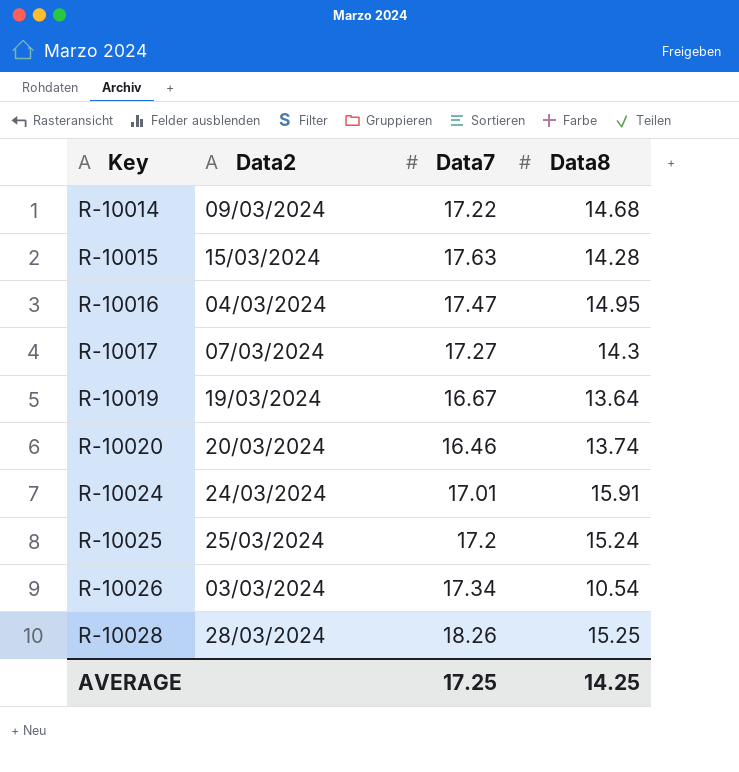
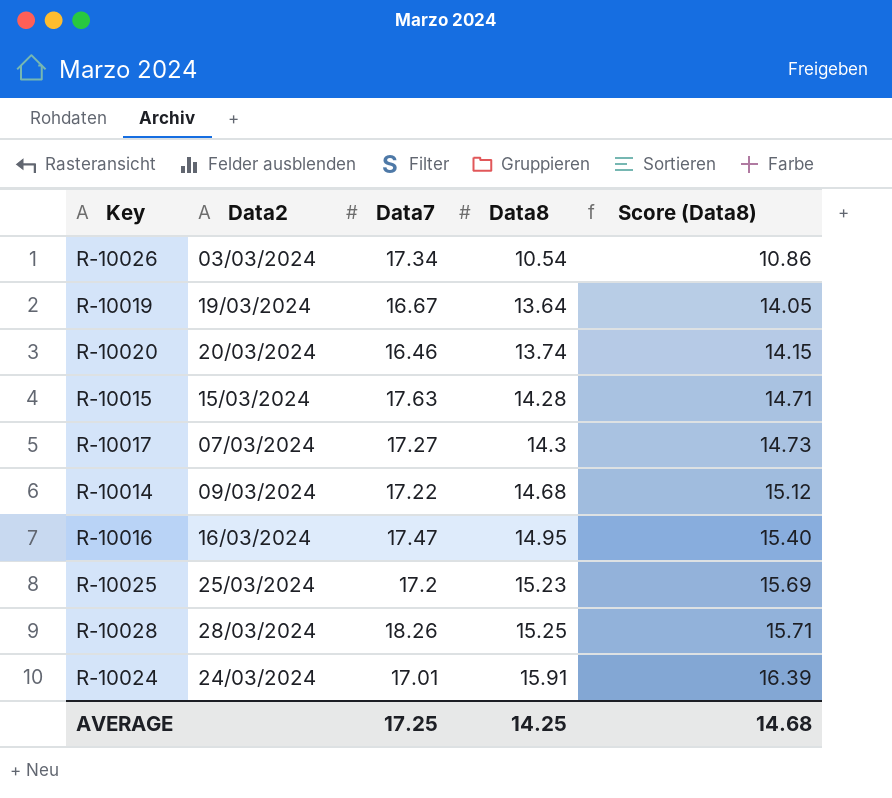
row order: Key ascending -> Data8 ascending
column Score (Data8) | formula: none -> [Data8] * 1.03
R-10016 | Data2: 04/03/2024 -> 16/03/2024
R-10025 | Data8: 15.24 -> 15.23

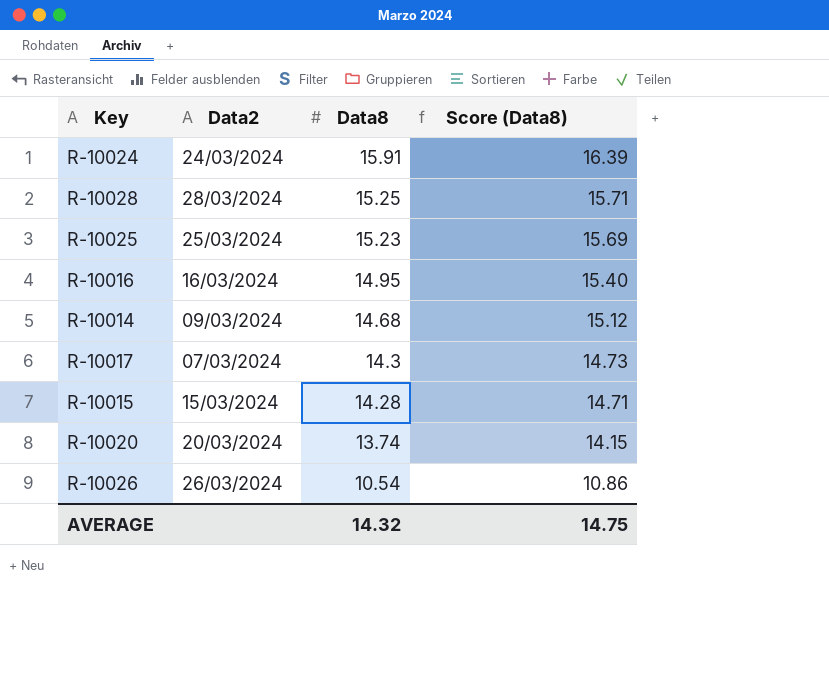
row order: Data8 ascending -> Data8 descending
column Data7 | position: 3 -> none
row R-10019: 19/03/2024 | 16.67 | 13.64 | 14.05 -> none
R-10026 | Data2: 03/03/2024 -> 26/03/2024
AVERAGE | Data8: 14.25 -> 14.32
AVERAGE | Score (Data8): 14.68 -> 14.75

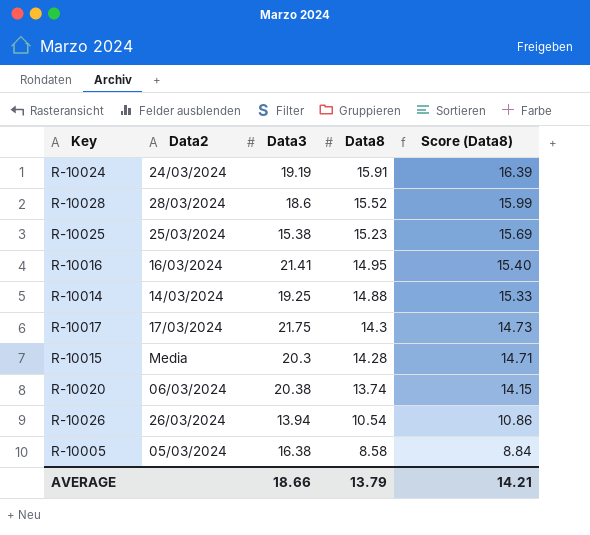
column Data3 | position: none -> 3
R-10028 | Data8: 15.25 -> 15.52
R-10028 | Score (Data8): 15.71 -> 15.99
R-10014 | Data2: 09/03/2024 -> 14/03/2024
R-10014 | Data8: 14.68 -> 14.88
R-10014 | Score (Data8): 15.12 -> 15.33
R-10017 | Data2: 07/03/2024 -> 17/03/2024
R-10015 | Data2: 15/03/2024 -> Media
R-10020 | Data2: 20/03/2024 -> 06/03/2024
row R-10005: none -> 05/03/2024 | 16.38 | 8.58 | 8.84
AVERAGE | Data8: 14.32 -> 13.79
AVERAGE | Score (Data8): 14.75 -> 14.21

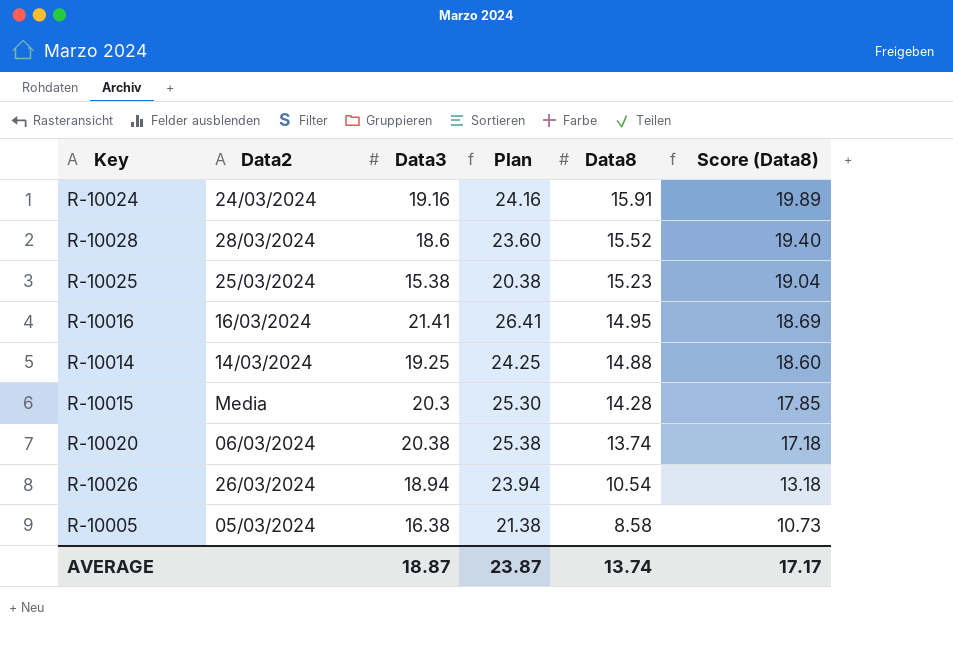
column Plan | formula: none -> [Data3] + 5
column Score (Data8) | formula: [Data8] * 1.03 -> [Data8] * 1.25
row R-10017: 17/03/2024 | 21.75 | 14.3 | 14.73 -> none
R-10024 | Data3: 19.19 -> 19.16
R-10026 | Data3: 13.94 -> 18.94
AVERAGE | Data3: 18.66 -> 18.87
AVERAGE | Data8: 13.79 -> 13.74
AVERAGE | Score (Data8): 14.21 -> 17.17

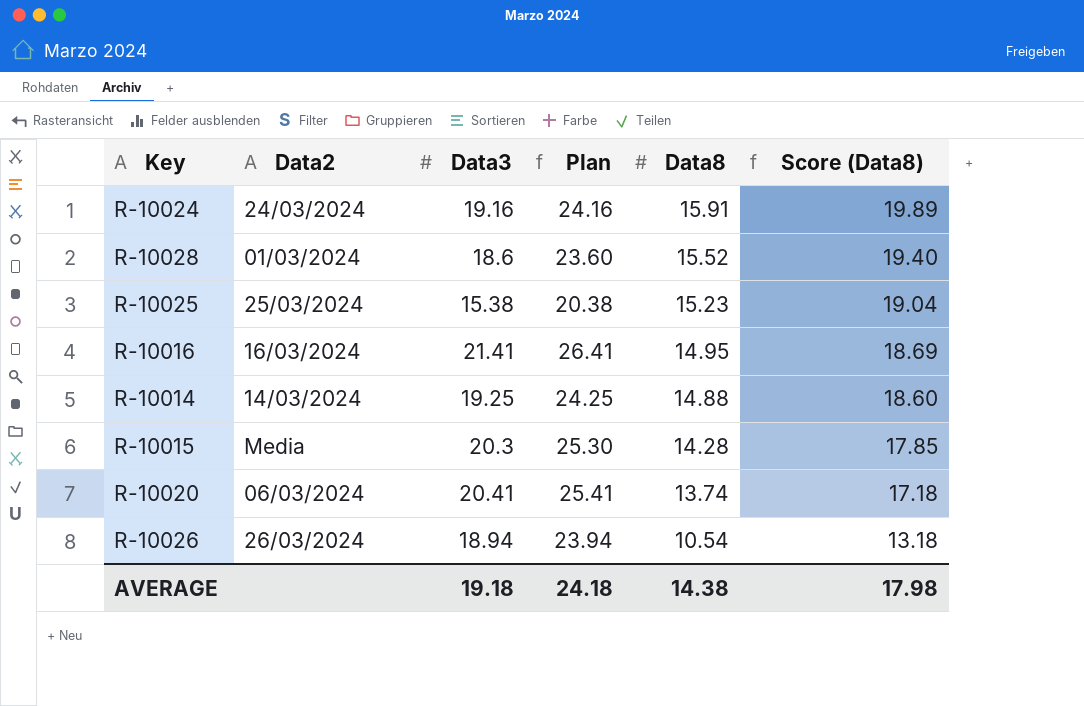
row R-10005: 05/03/2024 | 16.38 | 21.38 | 8.58 | 10.73 -> none
R-10028 | Data2: 28/03/2024 -> 01/03/2024
R-10020 | Data3: 20.38 -> 20.41
R-10020 | Plan: 25.38 -> 25.41
AVERAGE | Data3: 18.87 -> 19.18
AVERAGE | Plan: 23.87 -> 24.18
AVERAGE | Data8: 13.74 -> 14.38
AVERAGE | Score (Data8): 17.17 -> 17.98

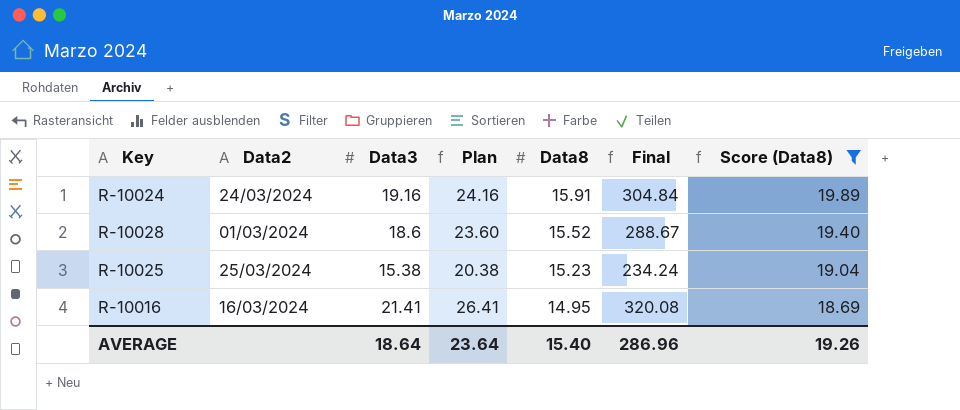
filter: none -> Score (Data8) >= 18.69
column Final | formula: none -> [Data3] * [Data8]
AVERAGE | Data3: 19.18 -> 18.64
AVERAGE | Plan: 24.18 -> 23.64
AVERAGE | Data8: 14.38 -> 15.40
AVERAGE | Score (Data8): 17.98 -> 19.26

